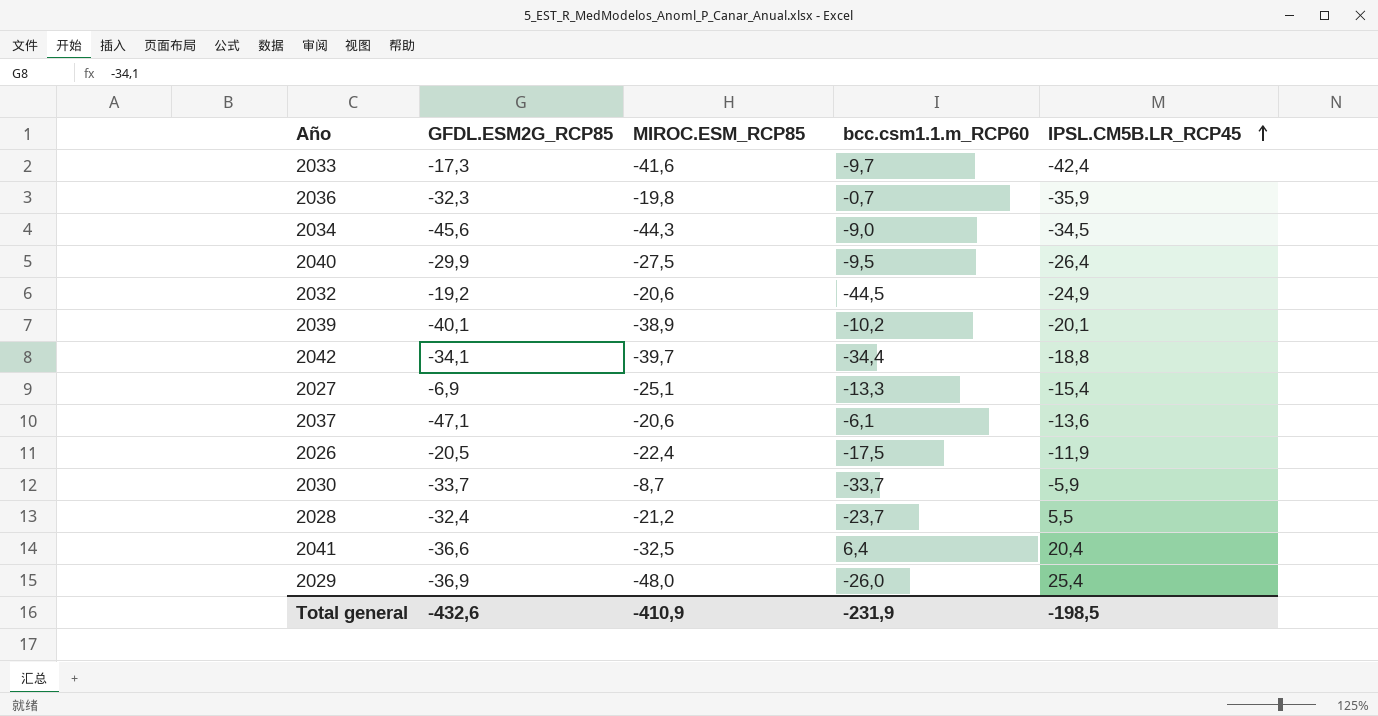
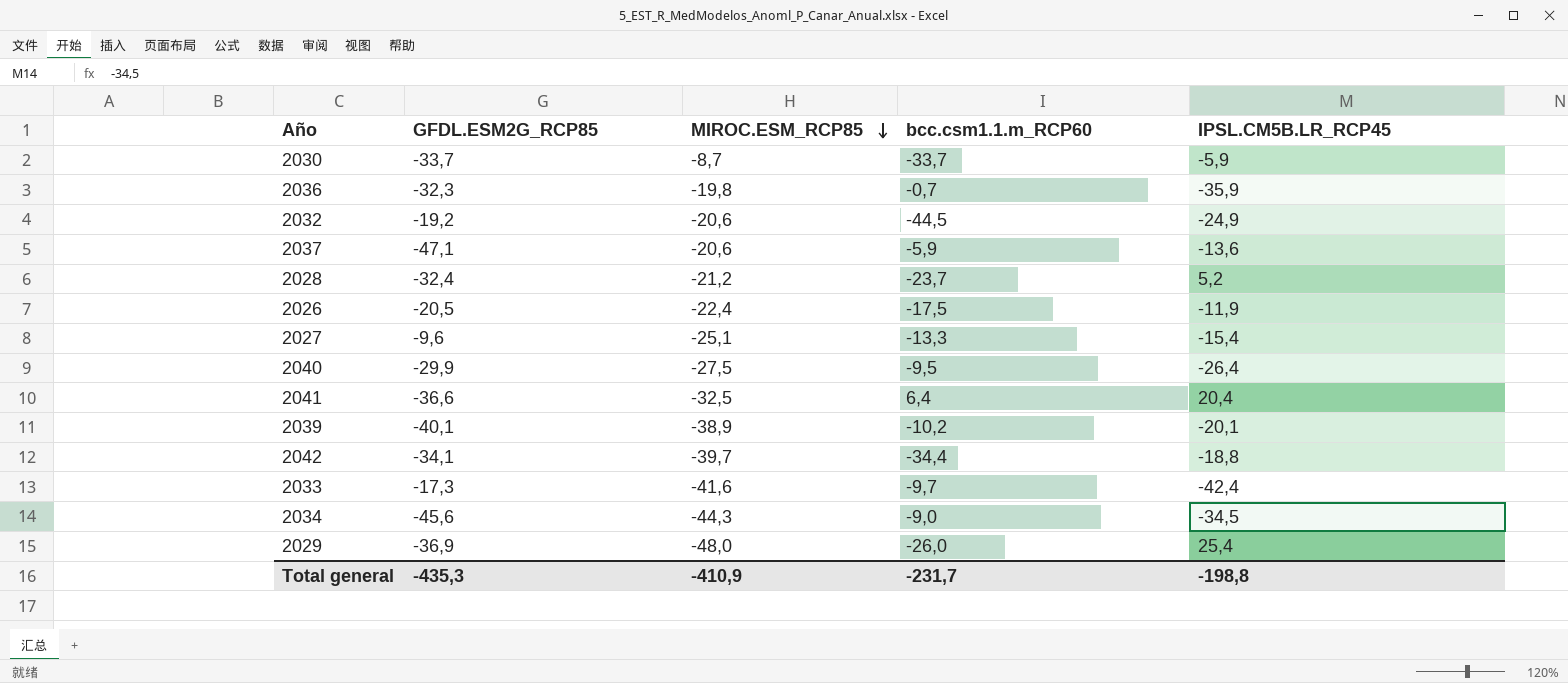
row order: IPSL.CM5B.LR_RCP45 ascending -> MIROC.ESM_RCP85 descending
2037 | bcc.csm1.1.m_RCP60: -6,1 -> -5,9
2028 | IPSL.CM5B.LR_RCP45: 5,5 -> 5,2
2027 | GFDL.ESM2G_RCP85: -6,9 -> -9,6
Total general | GFDL.ESM2G_RCP85: -432,6 -> -435,3
Total general | bcc.csm1.1.m_RCP60: -231,9 -> -231,7
Total general | IPSL.CM5B.LR_RCP45: -198,5 -> -198,8

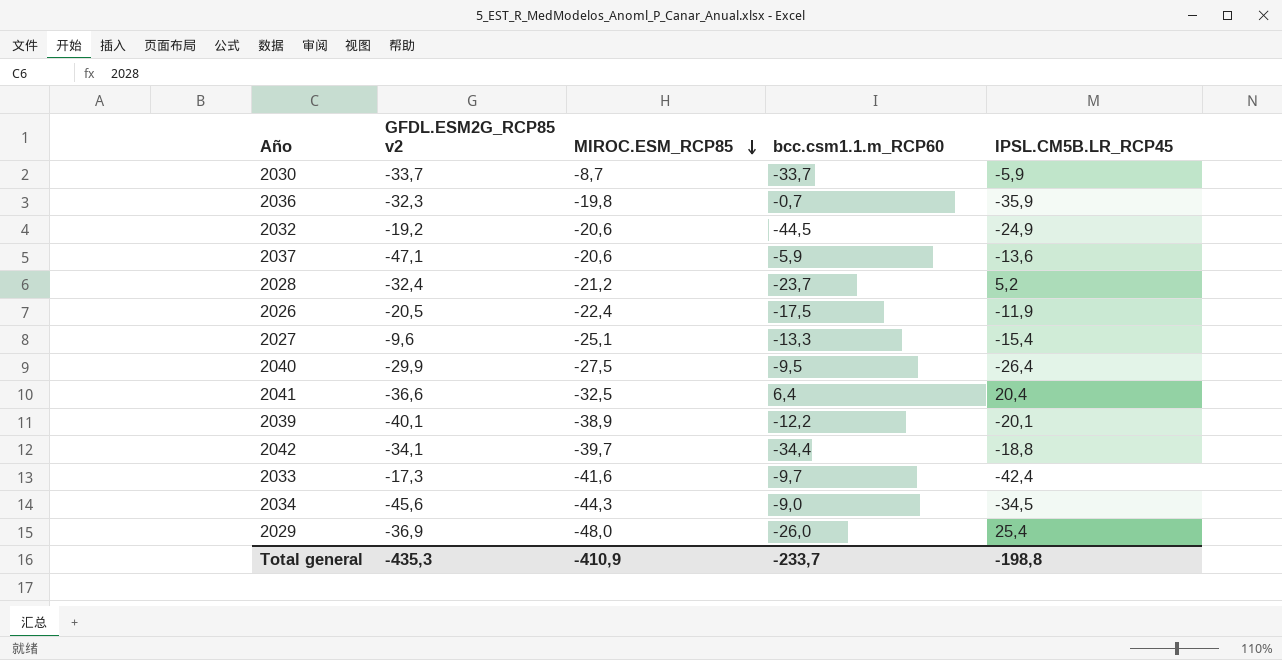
column name: GFDL.ESM2G_RCP85 -> GFDL.ESM2G_RCP85 v2
2039 | bcc.csm1.1.m_RCP60: -10,2 -> -12,2
Total general | bcc.csm1.1.m_RCP60: -231,7 -> -233,7

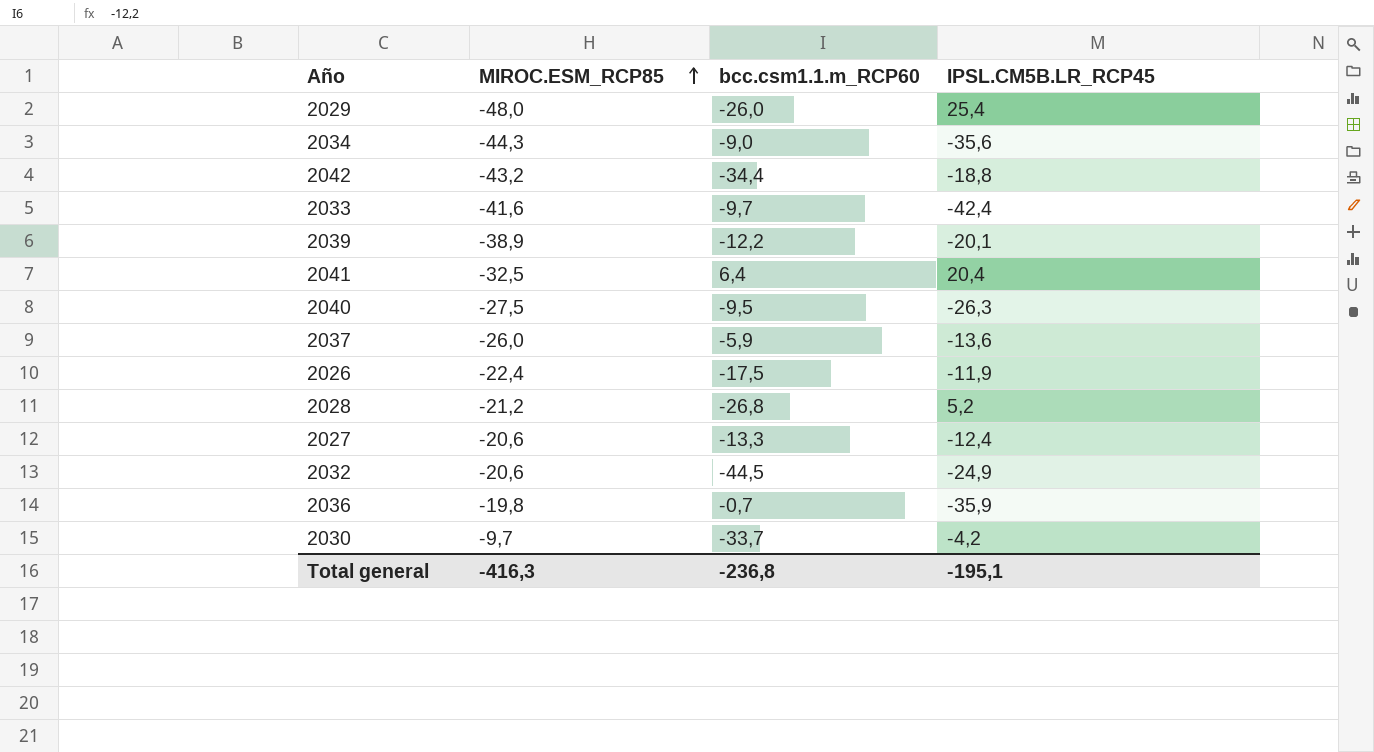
row order: MIROC.ESM_RCP85 descending -> MIROC.ESM_RCP85 ascending
column GFDL.ESM2G_RCP85 v2 | position: 2 -> none
2034 | IPSL.CM5B.LR_RCP45: -34,5 -> -35,6
2042 | MIROC.ESM_RCP85: -39,7 -> -43,2
2040 | IPSL.CM5B.LR_RCP45: -26,4 -> -26,3
2037 | MIROC.ESM_RCP85: -20,6 -> -26,0
2028 | bcc.csm1.1.m_RCP60: -23,7 -> -26,8
2027 | MIROC.ESM_RCP85: -25,1 -> -20,6
2027 | IPSL.CM5B.LR_RCP45: -15,4 -> -12,4
2030 | MIROC.ESM_RCP85: -8,7 -> -9,7
2030 | IPSL.CM5B.LR_RCP45: -5,9 -> -4,2
Total general | MIROC.ESM_RCP85: -410,9 -> -416,3
Total general | bcc.csm1.1.m_RCP60: -233,7 -> -236,8
Total general | IPSL.CM5B.LR_RCP45: -198,8 -> -195,1

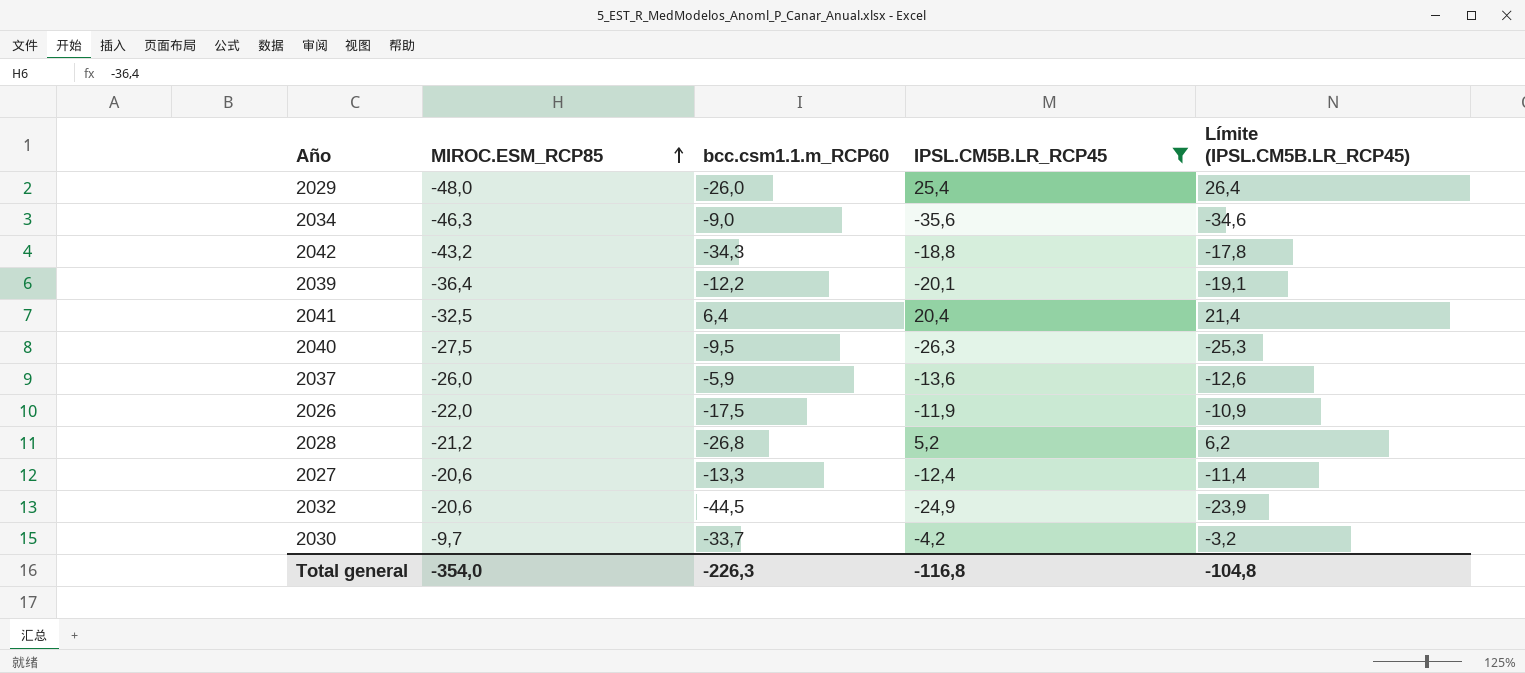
filter: none -> IPSL.CM5B.LR_RCP45 >= -35,6
column Límite (IPSL.CM5B.LR_RCP45) | formula: none -> [IPSL.CM5B.LR_RCP45] + 1
2034 | MIROC.ESM_RCP85: -44,3 -> -46,3
2042 | bcc.csm1.1.m_RCP60: -34,4 -> -34,3
2039 | MIROC.ESM_RCP85: -38,9 -> -36,4
2026 | MIROC.ESM_RCP85: -22,4 -> -22,0
Total general | MIROC.ESM_RCP85: -416,3 -> -354,0
Total general | bcc.csm1.1.m_RCP60: -236,8 -> -226,3
Total general | IPSL.CM5B.LR_RCP45: -195,1 -> -116,8

